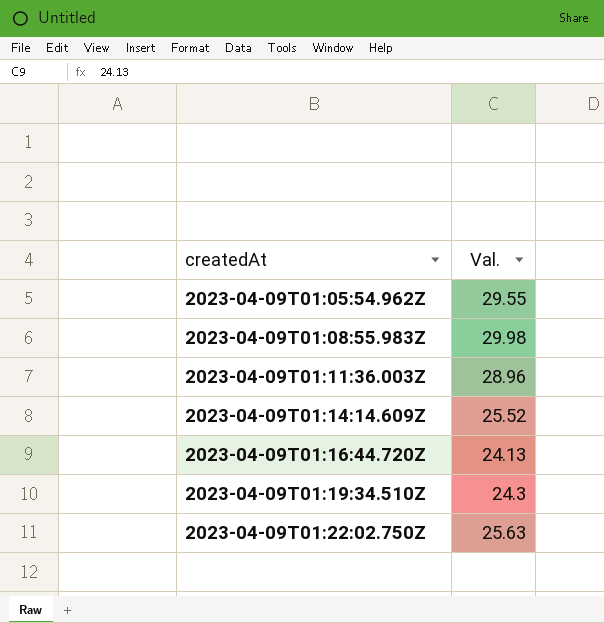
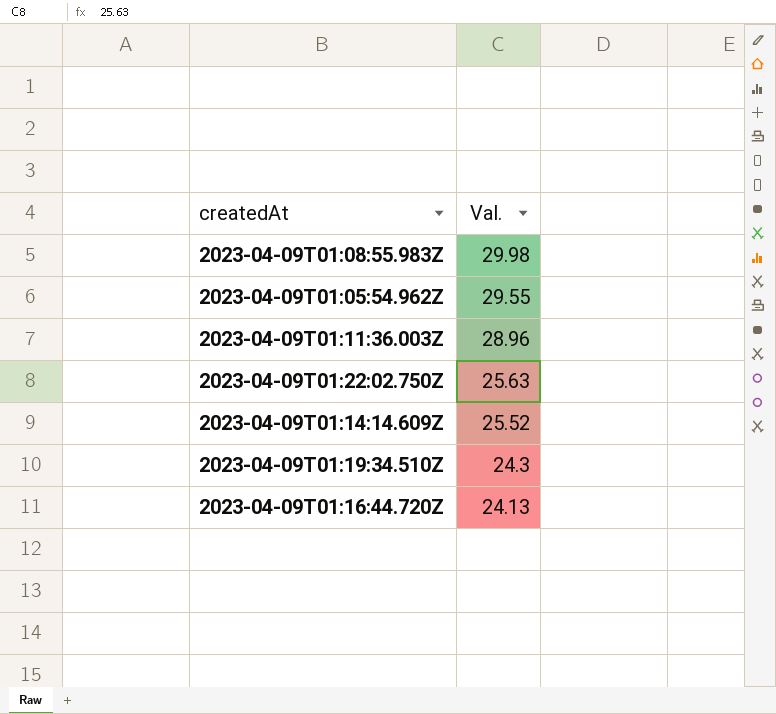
row order: createdAt ascending -> Val. descending

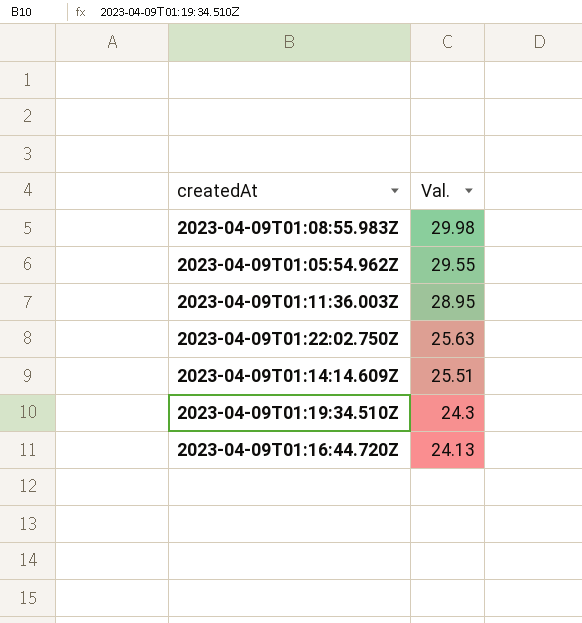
2023-04-09T01:11:36.003Z | Val.: 28.96 -> 28.95
2023-04-09T01:14:14.609Z | Val.: 25.52 -> 25.51

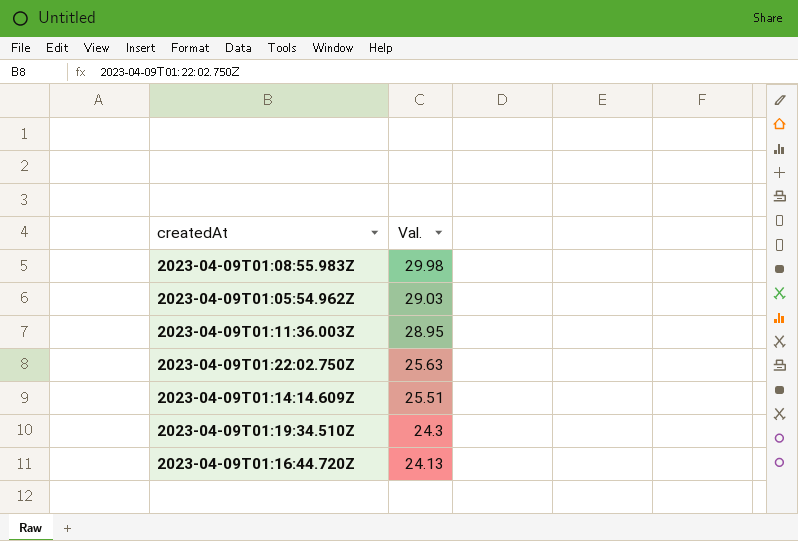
2023-04-09T01:05:54.962Z | Val.: 29.55 -> 29.03

